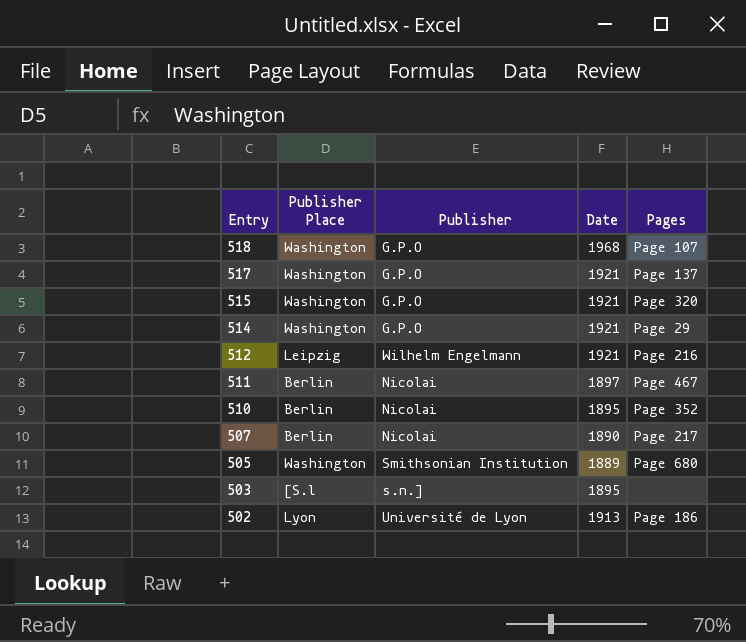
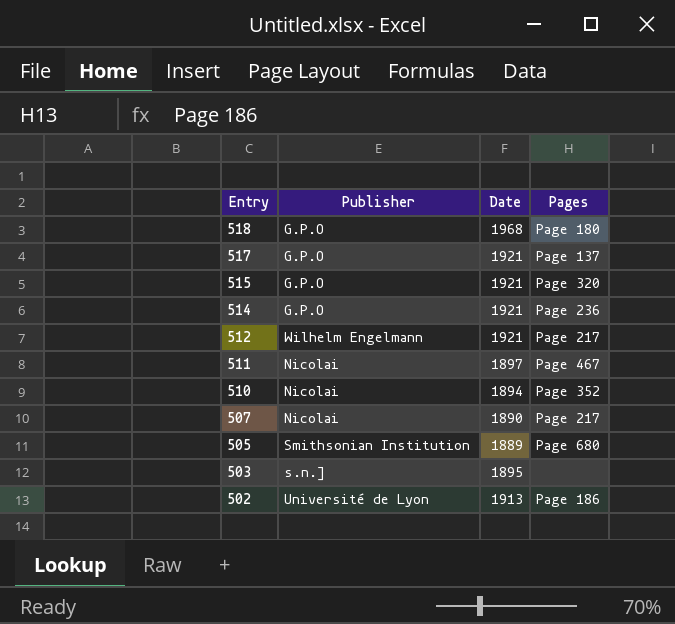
column Publisher Place | position: 2 -> none
518 | Pages: Page 107 -> Page 180
514 | Pages: Page 29 -> Page 236
512 | Pages: Page 216 -> Page 217
510 | Date: 1895 -> 1894

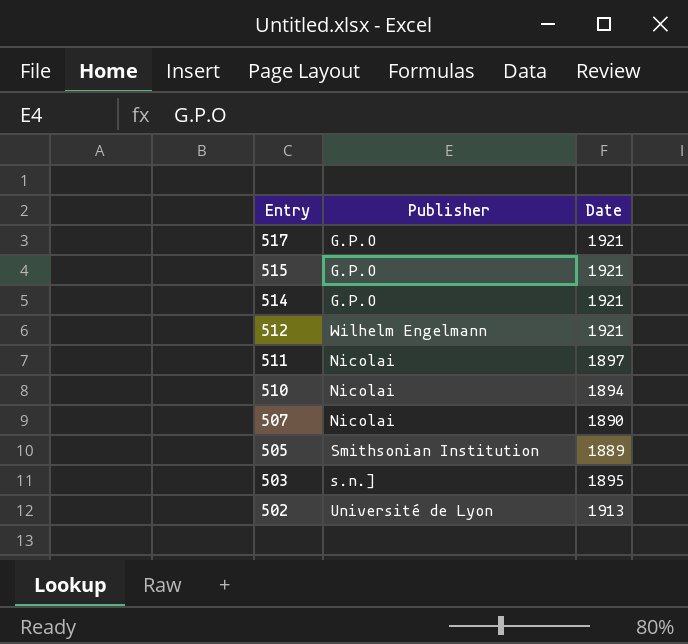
column Pages | position: 4 -> none
row 518: G.P.O | 1968 | Page 180 -> none

